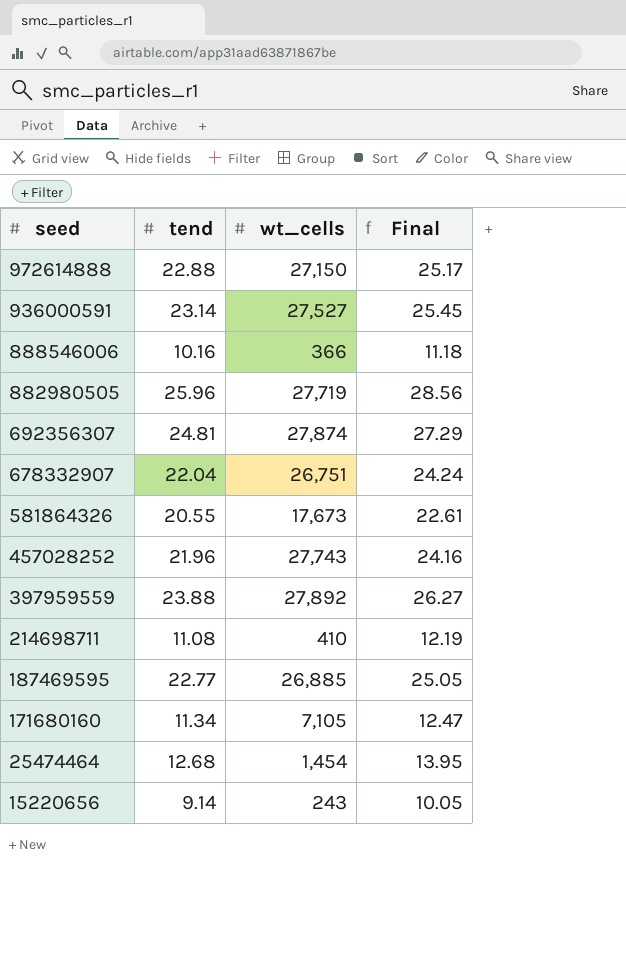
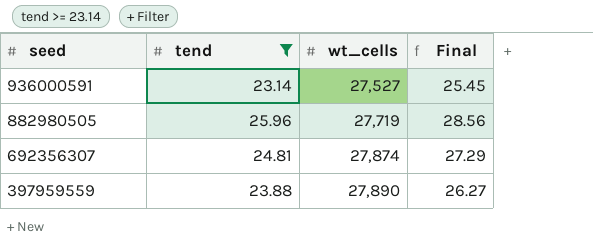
filter: none -> tend >= 23.14
397959559 | wt_cells: 27,892 -> 27,890

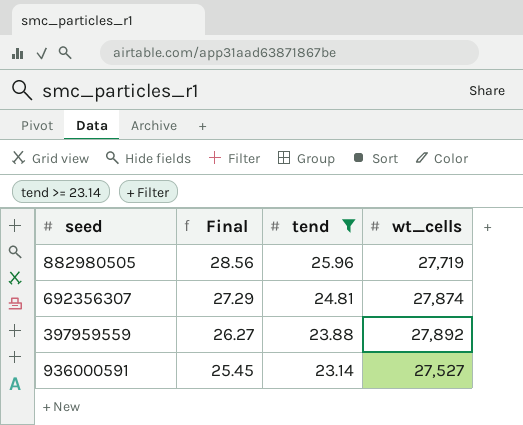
row order: seed descending -> Final descending
column Final | position: 4 -> 2
397959559 | wt_cells: 27,890 -> 27,892

